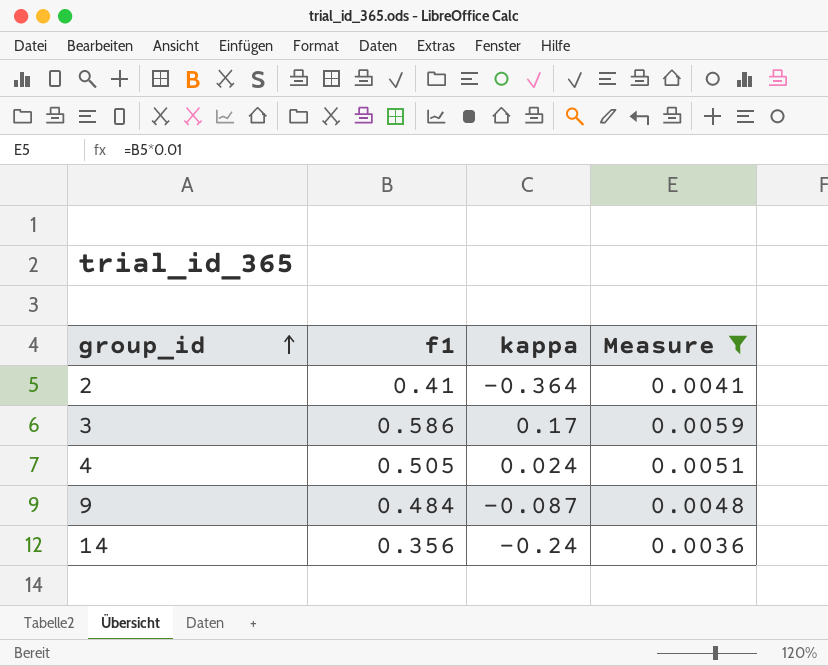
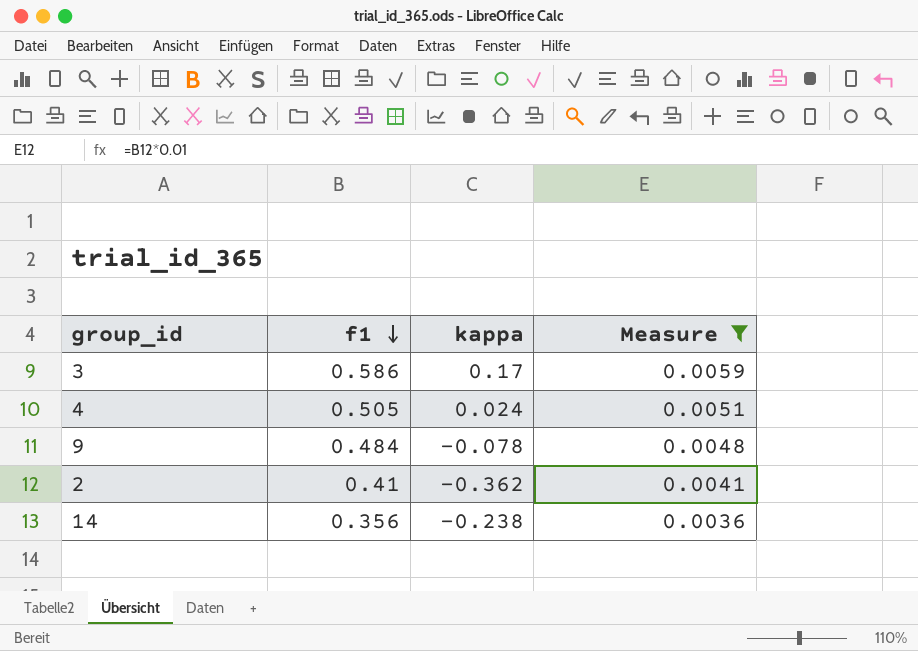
row order: group_id ascending -> f1 descending
9 | kappa: -0.087 -> -0.078
2 | kappa: -0.364 -> -0.362
14 | kappa: -0.24 -> -0.238

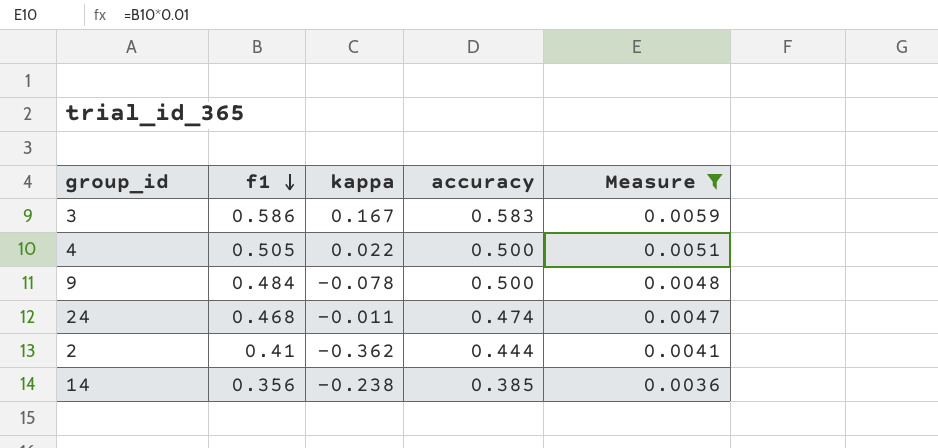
column accuracy | position: none -> 4
3 | kappa: 0.17 -> 0.167
4 | kappa: 0.024 -> 0.022
row 24: none -> 0.468 | -0.011 | 0.474 | 0.0047

